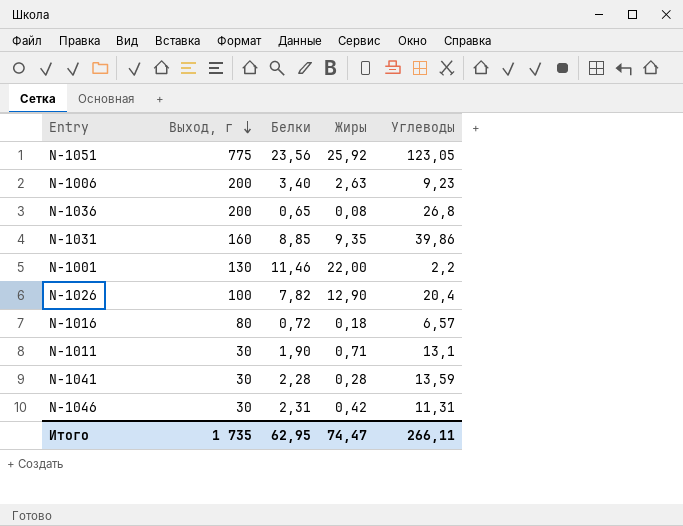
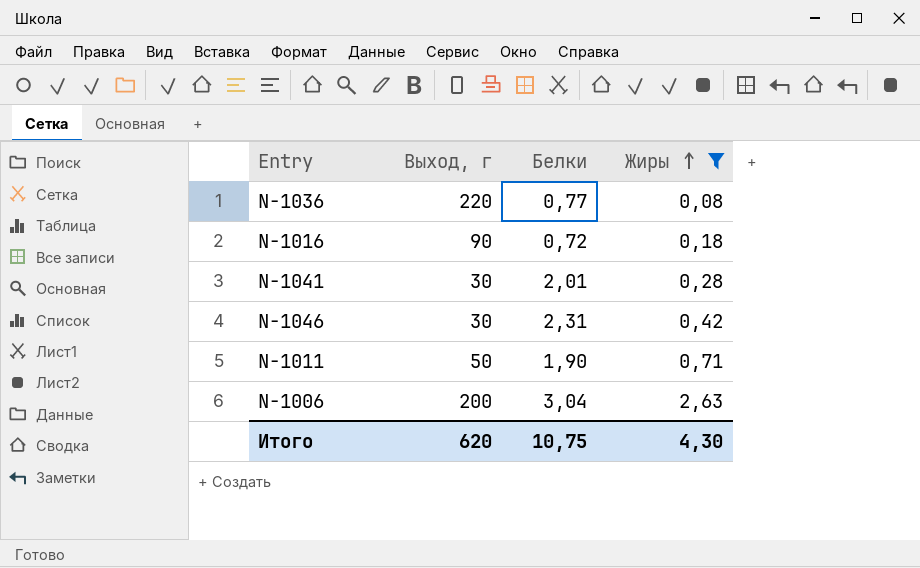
filter: none -> Жиры <= 2,63
row order: Выход, г descending -> Жиры ascending
column Углеводы | position: 5 -> none
N-1036 | Выход, г: 200 -> 220
N-1036 | Белки: 0,65 -> 0,77
N-1016 | Выход, г: 80 -> 90
N-1041 | Белки: 2,28 -> 2,01
N-1011 | Выход, г: 30 -> 50
N-1006 | Белки: 3,40 -> 3,04
Итого | Выход, г: 1 735 -> 620
Итого | Белки: 62,95 -> 10,75
Итого | Жиры: 74,47 -> 4,30

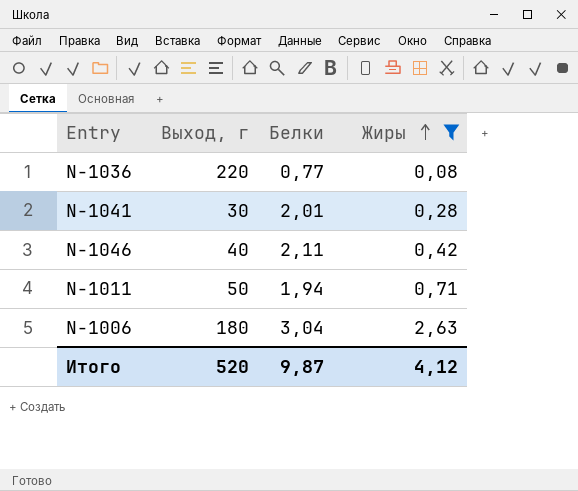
row N-1016: 90 | 0,72 | 0,18 -> none
N-1046 | Выход, г: 30 -> 40
N-1046 | Белки: 2,31 -> 2,11
N-1011 | Белки: 1,90 -> 1,94
N-1006 | Выход, г: 200 -> 180
Итого | Выход, г: 620 -> 520
Итого | Белки: 10,75 -> 9,87
Итого | Жиры: 4,30 -> 4,12

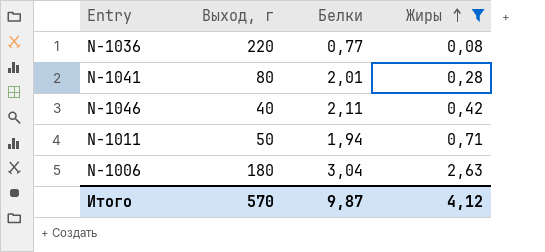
N-1041 | Выход, г: 30 -> 80
Итого | Выход, г: 520 -> 570

